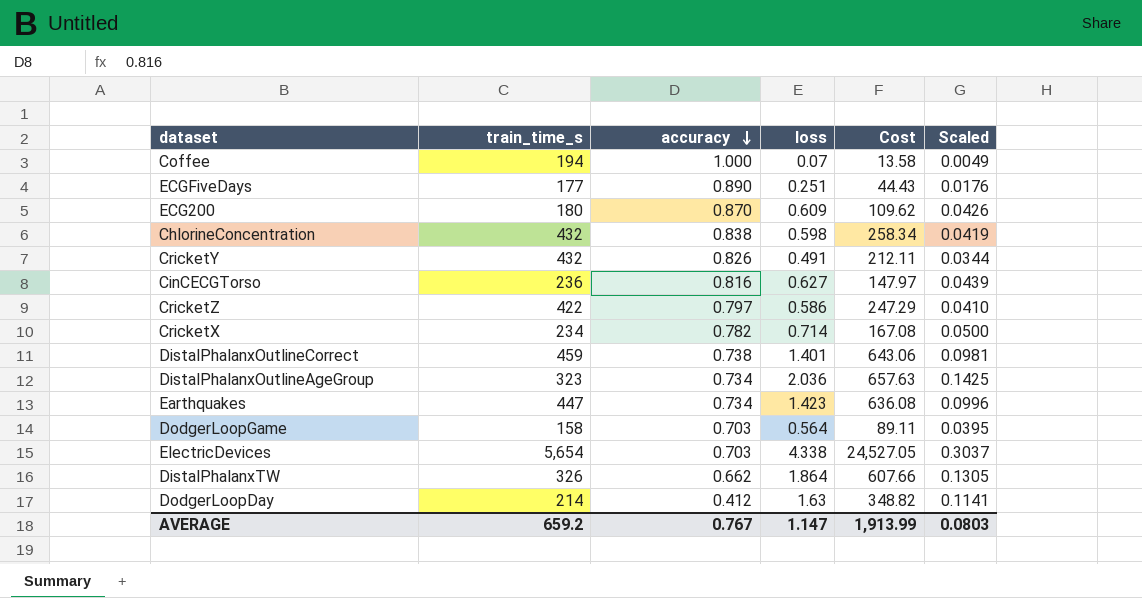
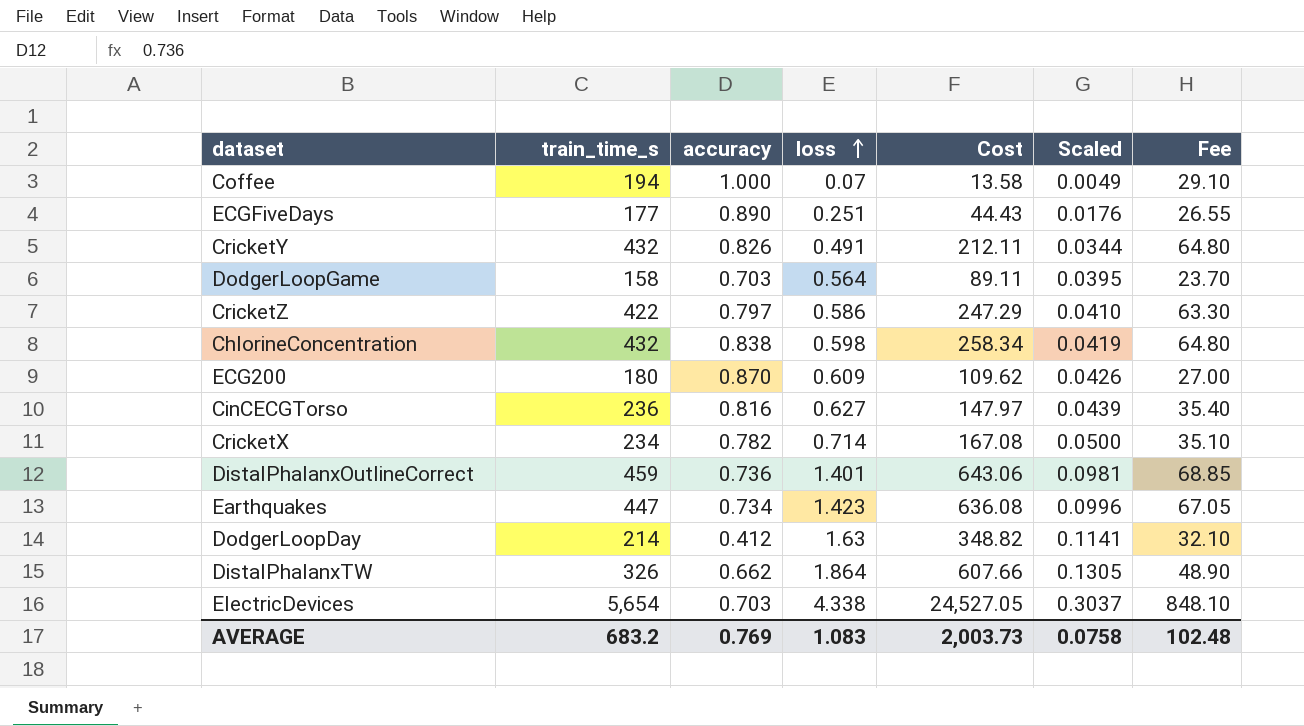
row order: accuracy descending -> loss ascending
column Fee | formula: none -> [train_time_s] * 0.15
row DistalPhalanxOutlineAgeGroup: 323 | 0.734 | 2.036 | 657.63 | 0.1425 -> none
DistalPhalanxOutlineCorrect | accuracy: 0.738 -> 0.736
AVERAGE | train_time_s: 659.2 -> 683.2
AVERAGE | accuracy: 0.767 -> 0.769
AVERAGE | loss: 1.147 -> 1.083
AVERAGE | Cost: 1,913.99 -> 2,003.73
AVERAGE | Scaled: 0.0803 -> 0.0758

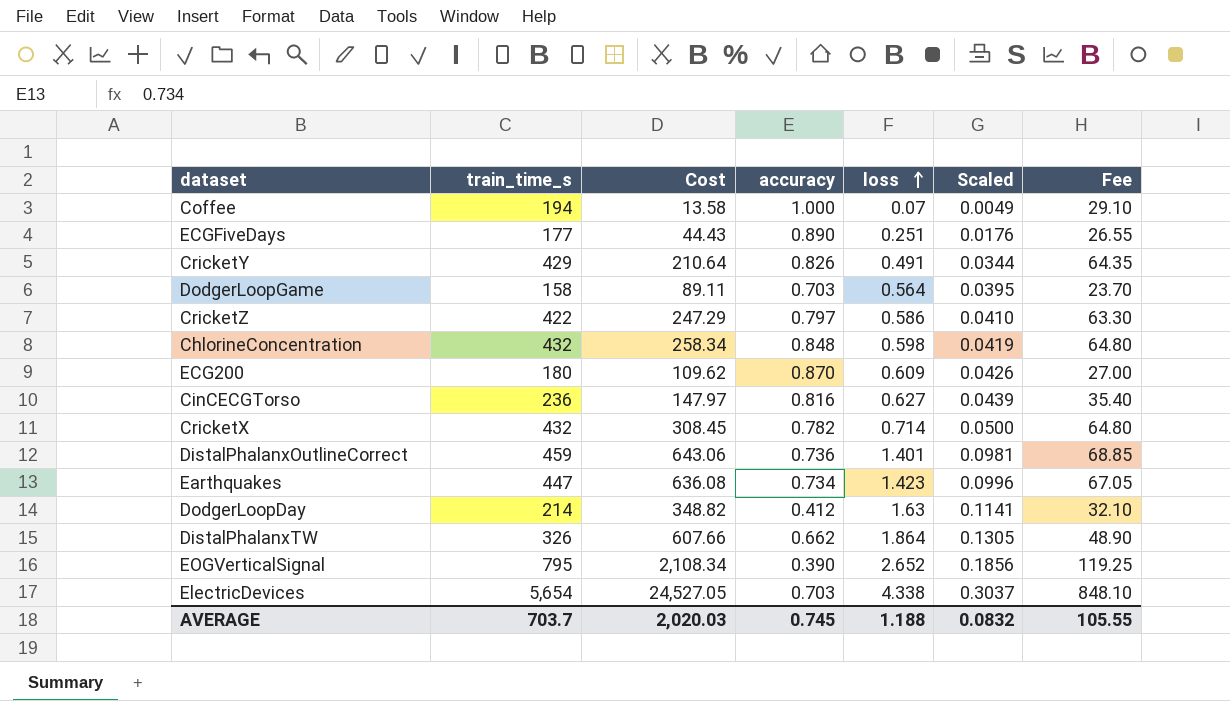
column Cost | position: 5 -> 3
CricketY | train_time_s: 432 -> 429
CricketY | Cost: 212.11 -> 210.64
CricketY | Fee: 64.80 -> 64.35
ChlorineConcentration | accuracy: 0.838 -> 0.848
CricketX | train_time_s: 234 -> 432
CricketX | Cost: 167.08 -> 308.45
CricketX | Fee: 35.10 -> 64.80
row EOGVerticalSignal: none -> 795 | 2,108.34 | 0.390 | 2.652 | 0.1856 | 119.25
AVERAGE | train_time_s: 683.2 -> 703.7
AVERAGE | Cost: 2,003.73 -> 2,020.03
AVERAGE | accuracy: 0.769 -> 0.745
AVERAGE | loss: 1.083 -> 1.188
AVERAGE | Scaled: 0.0758 -> 0.0832
AVERAGE | Fee: 102.48 -> 105.55

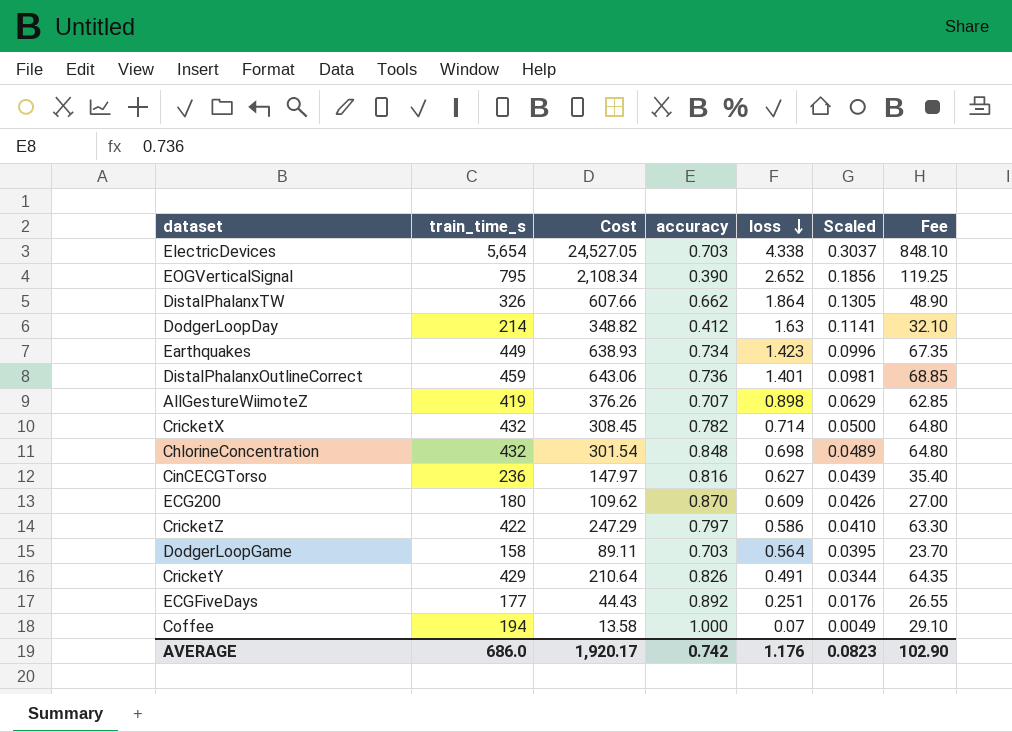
row order: loss ascending -> loss descending
Earthquakes | train_time_s: 447 -> 449
Earthquakes | Cost: 636.08 -> 638.93
Earthquakes | Fee: 67.05 -> 67.35
row AllGestureWiimoteZ: none -> 419 | 376.26 | 0.707 | 0.898 | 0.0629 | 62.85
ChlorineConcentration | Cost: 258.34 -> 301.54
ChlorineConcentration | loss: 0.598 -> 0.698
ChlorineConcentration | Scaled: 0.0419 -> 0.0489
ECGFiveDays | accuracy: 0.890 -> 0.892
AVERAGE | train_time_s: 703.7 -> 686.0
AVERAGE | Cost: 2,020.03 -> 1,920.17
AVERAGE | accuracy: 0.745 -> 0.742
AVERAGE | loss: 1.188 -> 1.176
AVERAGE | Scaled: 0.0832 -> 0.0823
AVERAGE | Fee: 105.55 -> 102.90

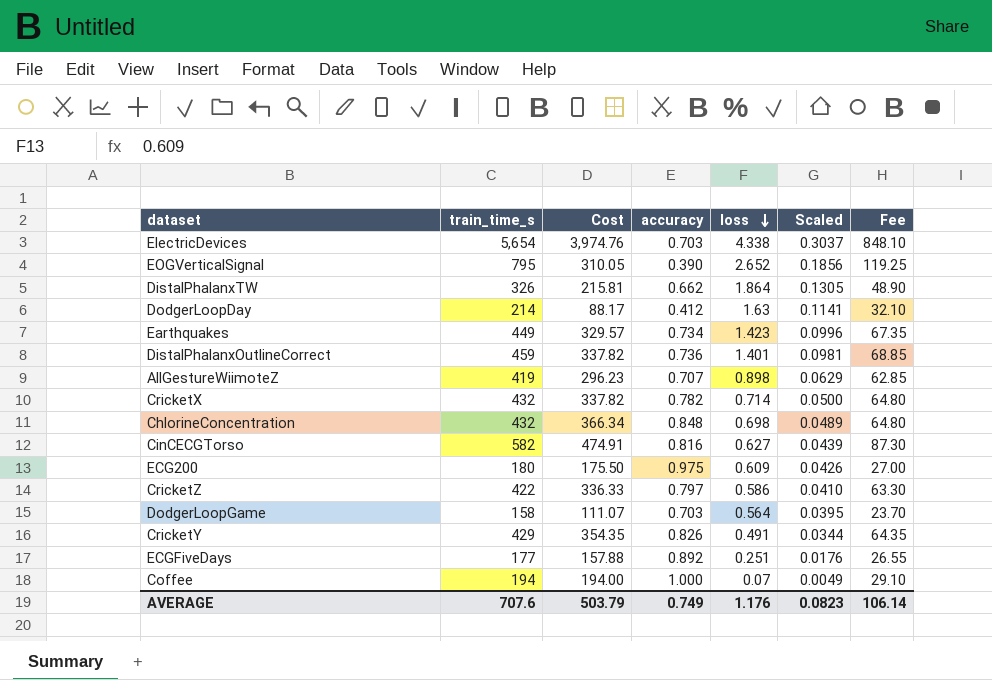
column Cost | formula: [train_time_s] * [loss] -> [train_time_s] * [accuracy]
CinCECGTorso | train_time_s: 236 -> 582
CinCECGTorso | Fee: 35.40 -> 87.30
ECG200 | accuracy: 0.870 -> 0.975
AVERAGE | train_time_s: 686.0 -> 707.6
AVERAGE | Cost: 1,920.17 -> 503.79
AVERAGE | accuracy: 0.742 -> 0.749
AVERAGE | Fee: 102.90 -> 106.14

